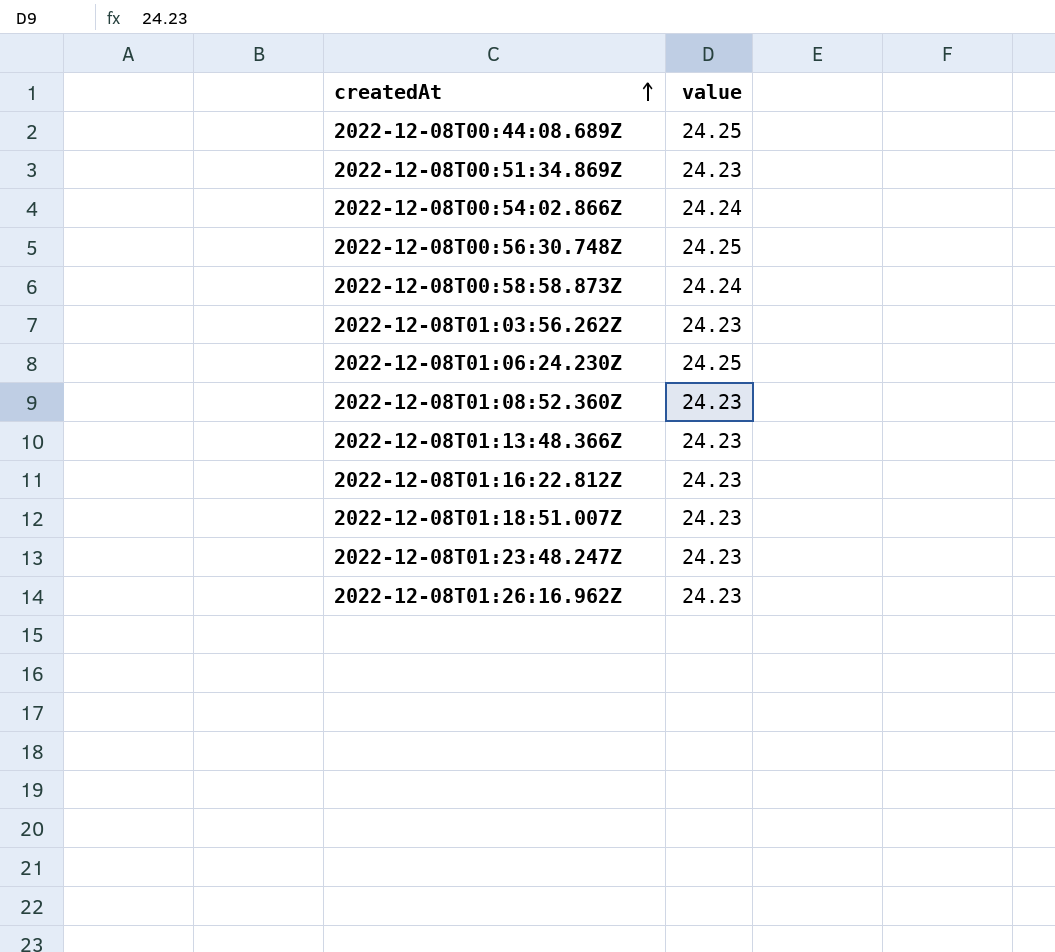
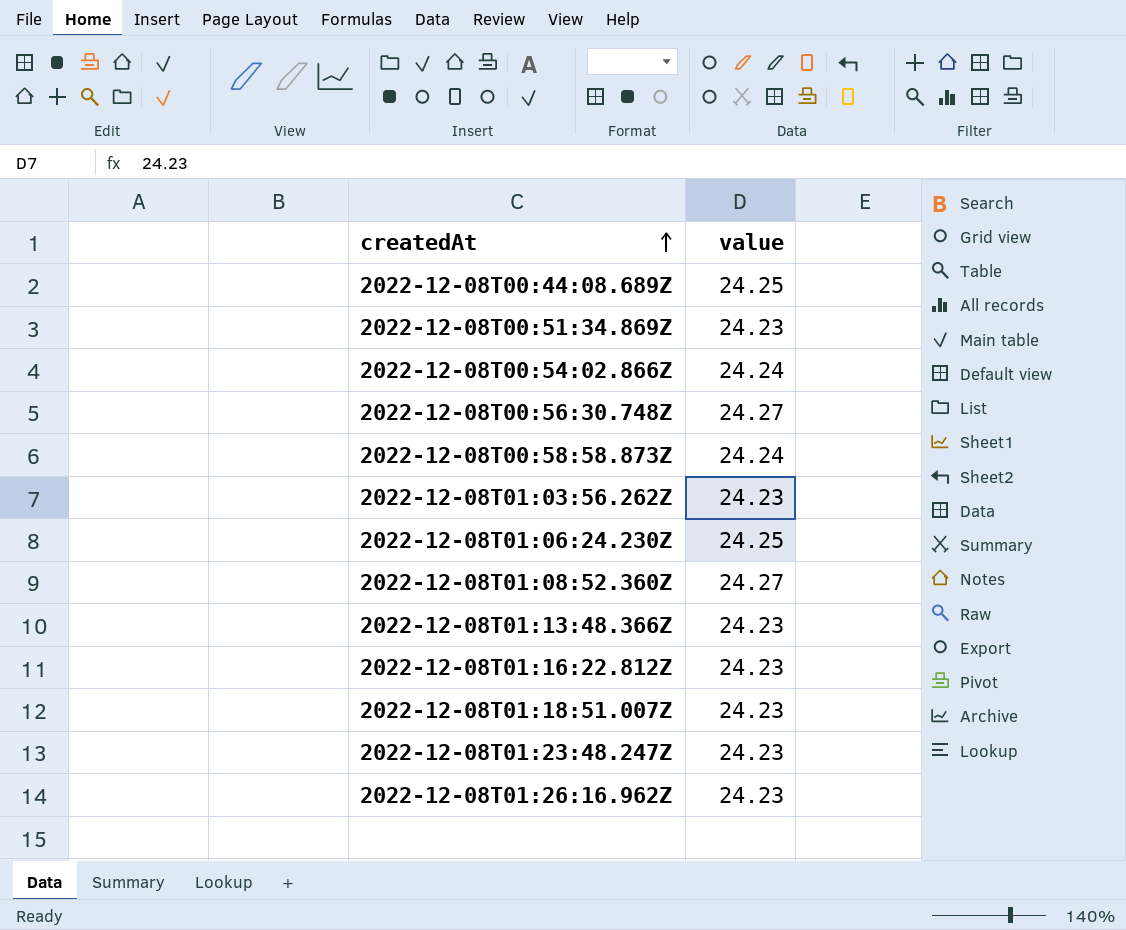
2022-12-08T00:56:30.748Z | value: 24.25 -> 24.27
2022-12-08T01:08:52.360Z | value: 24.23 -> 24.27

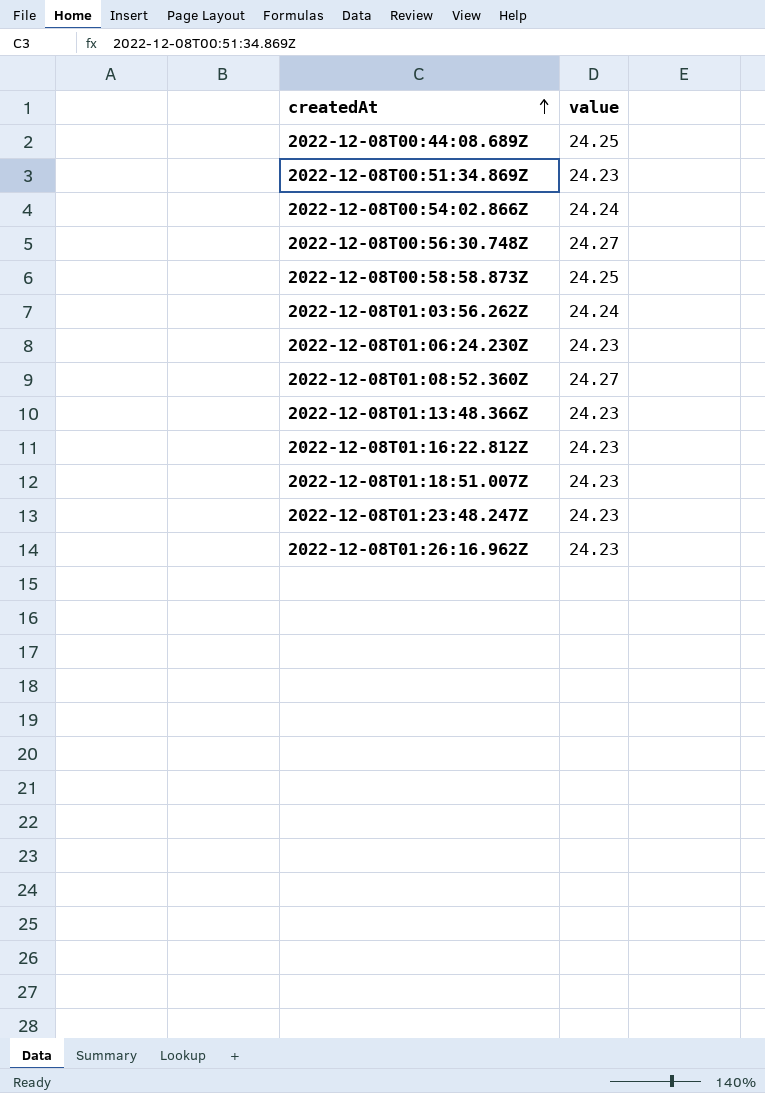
2022-12-08T00:58:58.873Z | value: 24.24 -> 24.25
2022-12-08T01:03:56.262Z | value: 24.23 -> 24.24
2022-12-08T01:06:24.230Z | value: 24.25 -> 24.23

